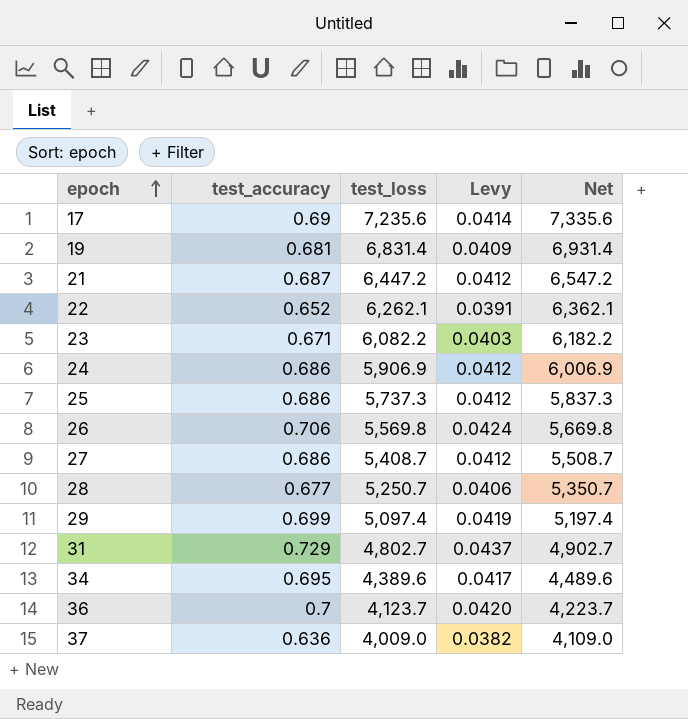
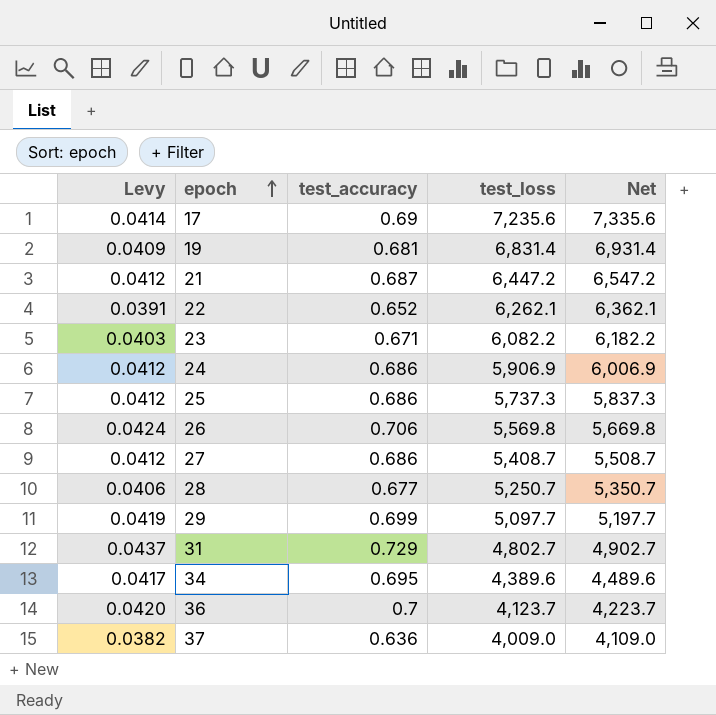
column Levy | position: 4 -> 1
29 | test_loss: 5,097.4 -> 5,097.7
29 | Net: 5,197.4 -> 5,197.7

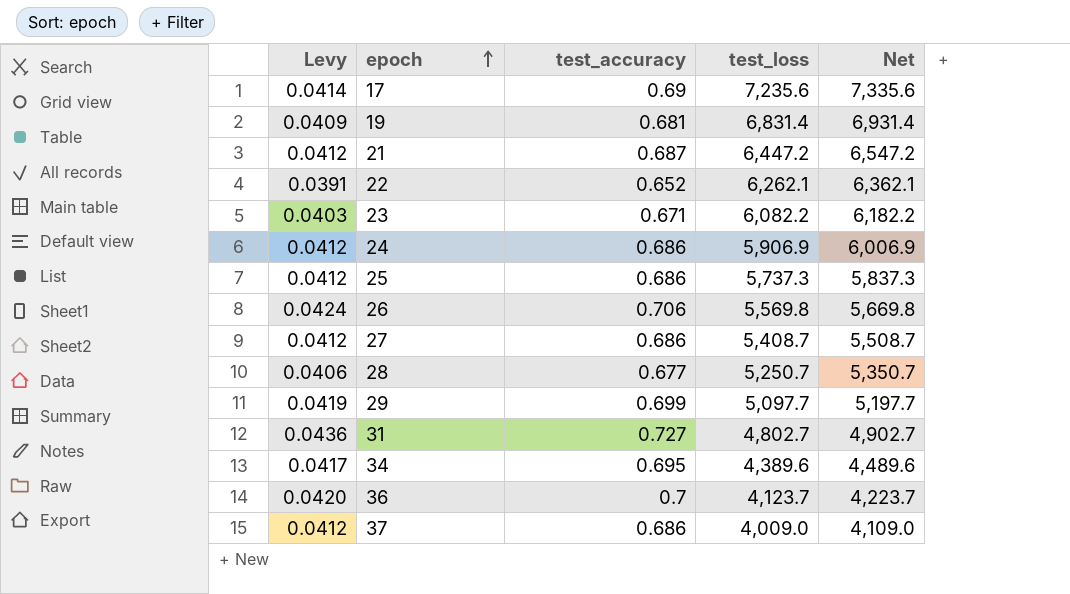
31 | Levy: 0.0437 -> 0.0436
31 | test_accuracy: 0.729 -> 0.727
37 | Levy: 0.0382 -> 0.0412
37 | test_accuracy: 0.636 -> 0.686

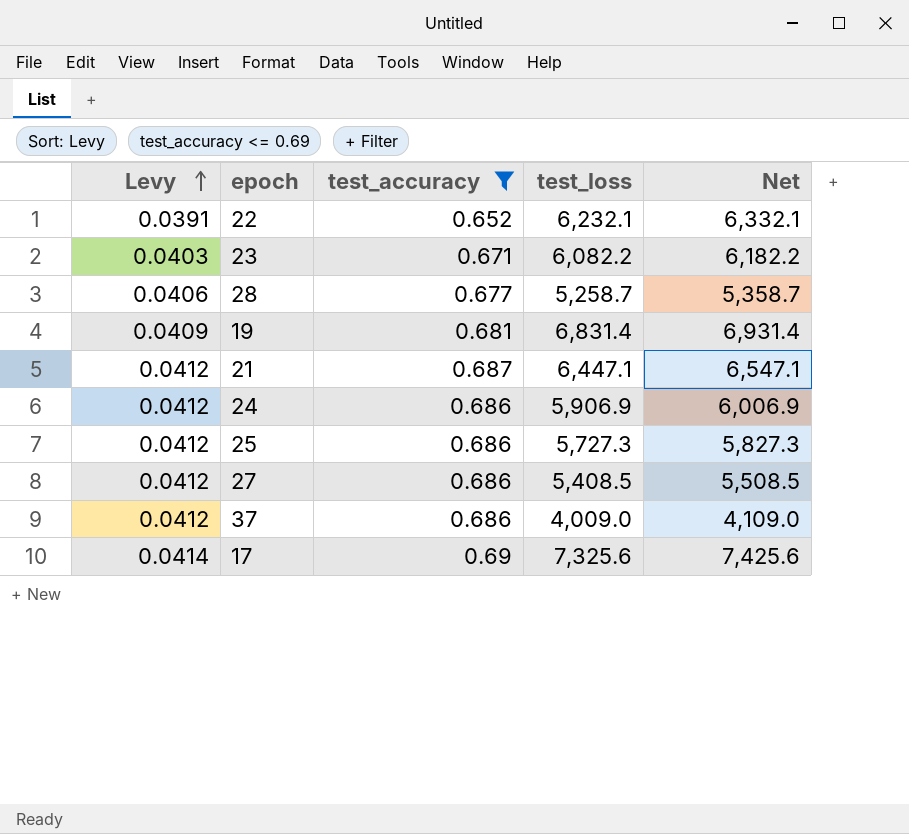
filter: none -> test_accuracy <= 0.69
row order: epoch ascending -> Levy ascending
22 | test_loss: 6,262.1 -> 6,232.1
22 | Net: 6,362.1 -> 6,332.1
28 | test_loss: 5,250.7 -> 5,258.7
28 | Net: 5,350.7 -> 5,358.7
21 | test_loss: 6,447.2 -> 6,447.1
21 | Net: 6,547.2 -> 6,547.1
25 | test_loss: 5,737.3 -> 5,727.3
25 | Net: 5,837.3 -> 5,827.3
27 | test_loss: 5,408.7 -> 5,408.5
27 | Net: 5,508.7 -> 5,508.5
17 | test_loss: 7,235.6 -> 7,325.6
17 | Net: 7,335.6 -> 7,425.6

